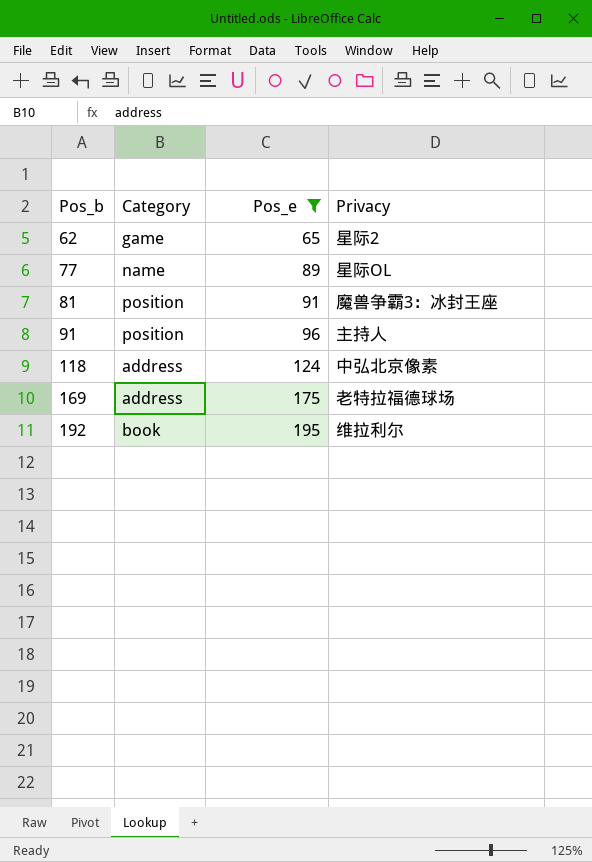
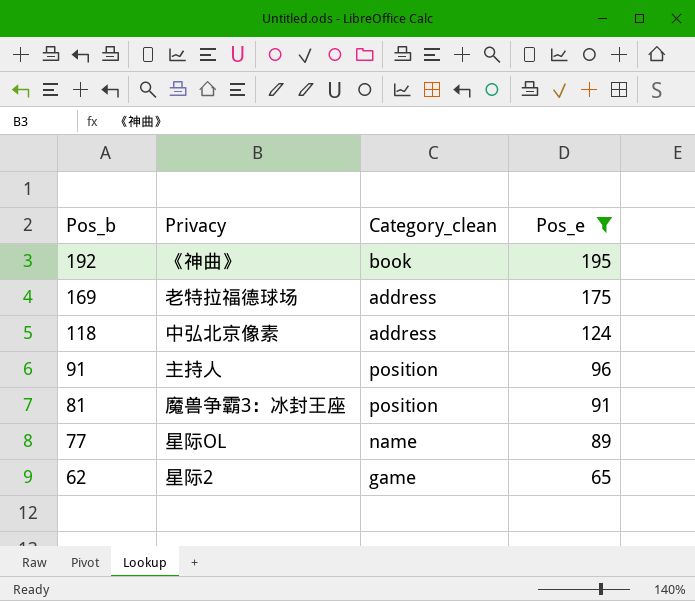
row order: Pos_b ascending -> Pos_b descending
column Privacy | position: 4 -> 2
column name: Category -> Category_clean
192 | Privacy: 维拉利尔 -> 《神曲》

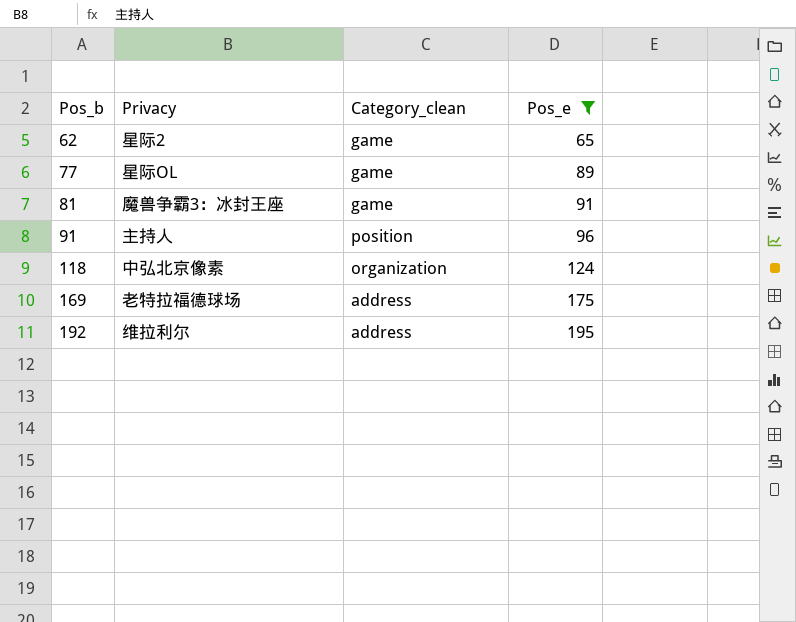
row order: Pos_b descending -> Pos_b ascending
77 | Category_clean: name -> game
81 | Category_clean: position -> game
118 | Category_clean: address -> organization
192 | Privacy: 《神曲》 -> 维拉利尔
192 | Category_clean: book -> address

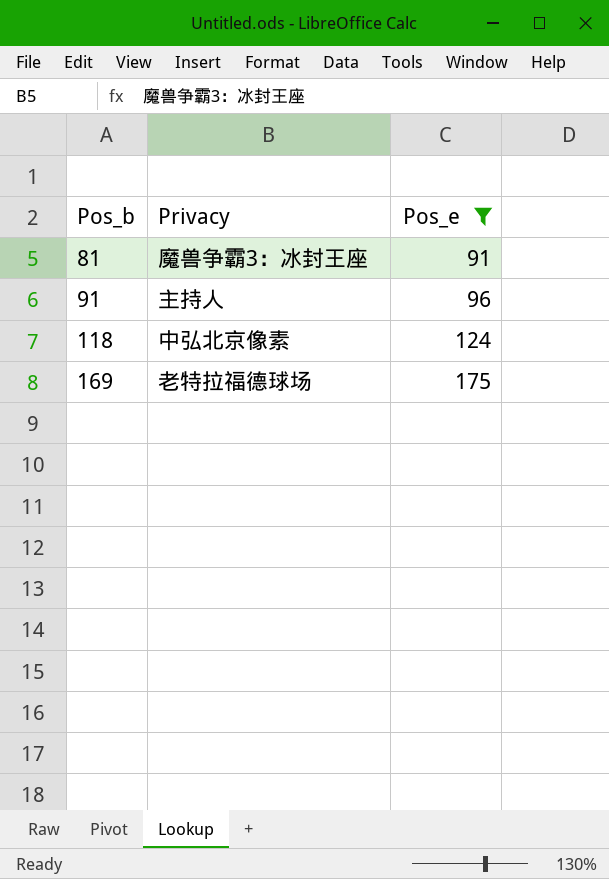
column Category_clean | position: 3 -> none
row 62: 星际2 | game | 65 -> none
row 77: 星际OL | game | 89 -> none
row 192: 维拉利尔 | address | 195 -> none

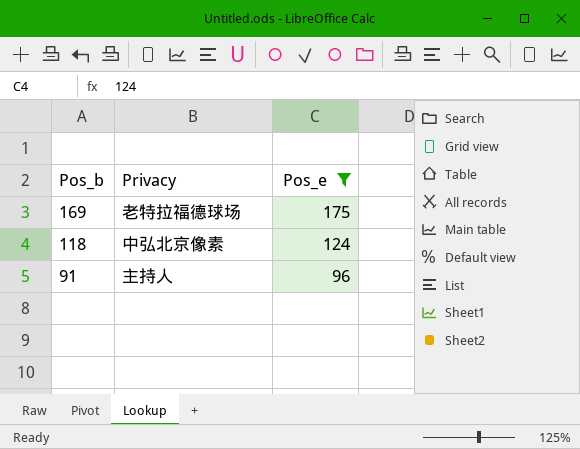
row order: Pos_b ascending -> Pos_b descending
row 81: 魔兽争霸3：冰封王座 | 91 -> none

